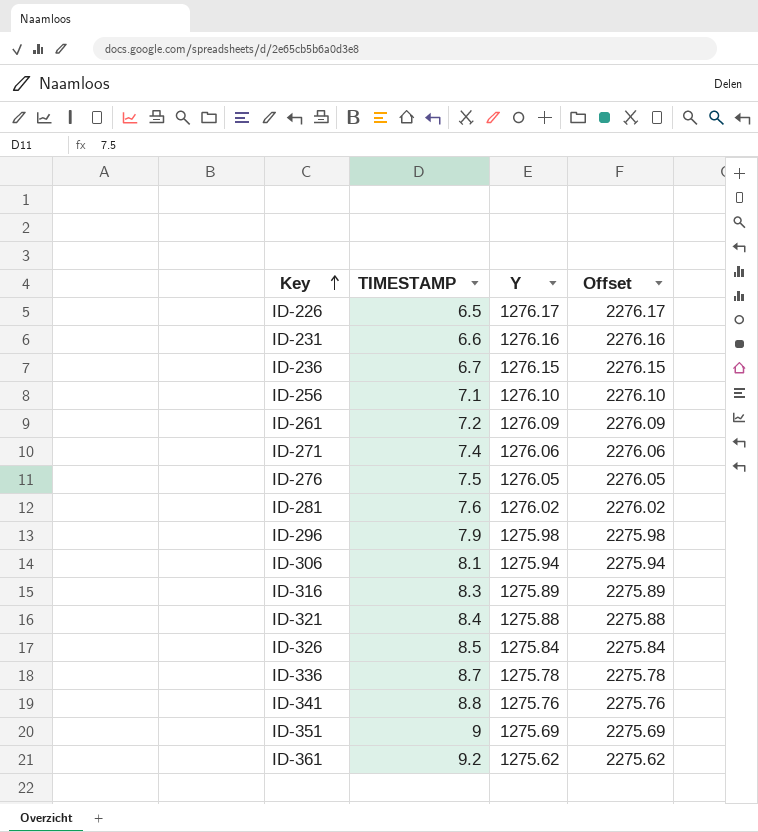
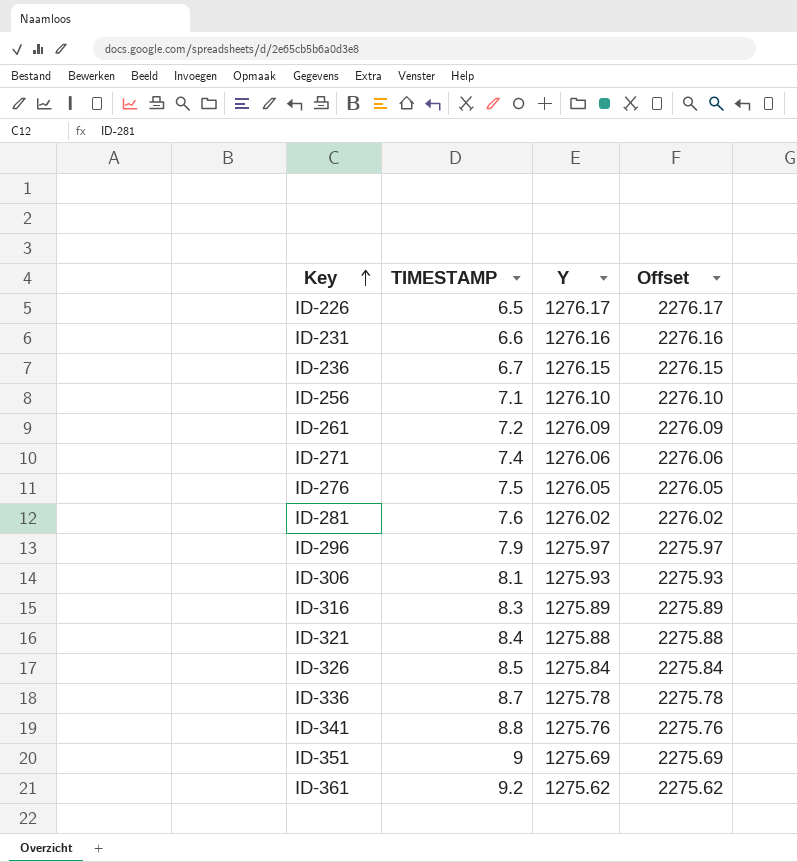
ID-296 | Y: 1275.98 -> 1275.97
ID-296 | Offset: 2275.98 -> 2275.97
ID-306 | Y: 1275.94 -> 1275.93
ID-306 | Offset: 2275.94 -> 2275.93

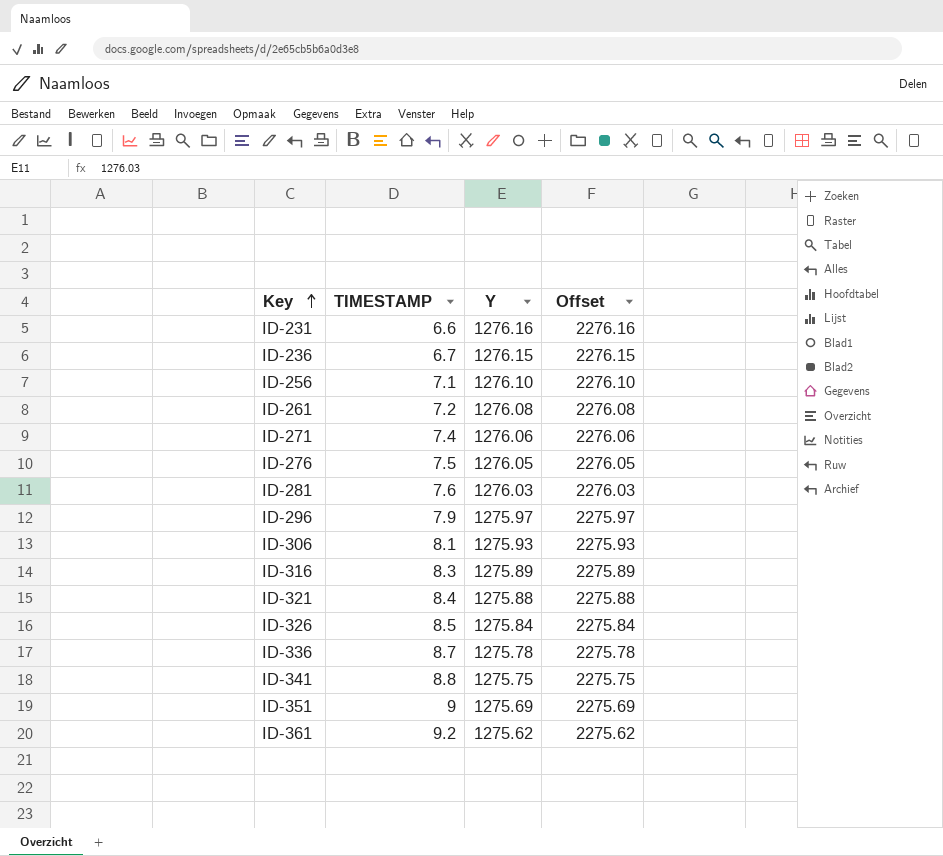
row ID-226: 6.5 | 1276.17 | 2276.17 -> none
ID-261 | Y: 1276.09 -> 1276.08
ID-261 | Offset: 2276.09 -> 2276.08
ID-281 | Y: 1276.02 -> 1276.03
ID-281 | Offset: 2276.02 -> 2276.03
ID-341 | Y: 1275.76 -> 1275.75
ID-341 | Offset: 2275.76 -> 2275.75

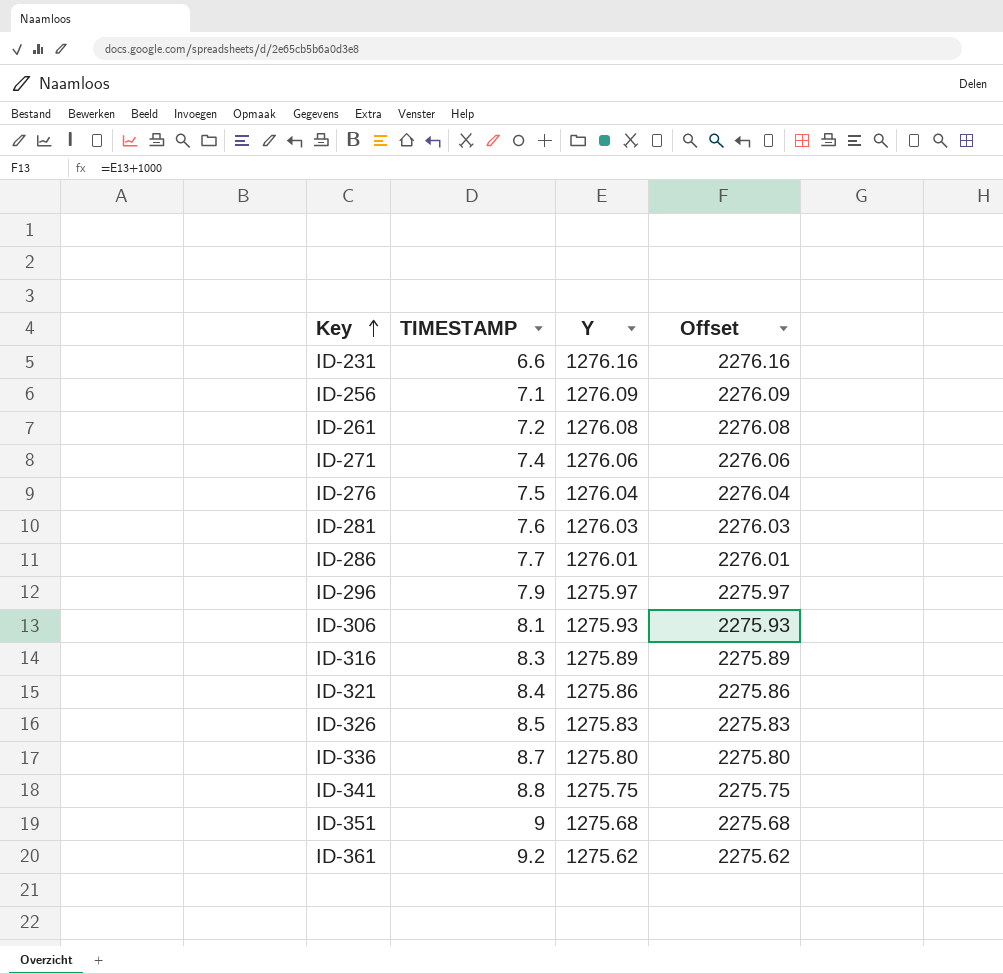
row ID-236: 6.7 | 1276.15 | 2276.15 -> none
ID-256 | Y: 1276.10 -> 1276.09
ID-256 | Offset: 2276.10 -> 2276.09
ID-276 | Y: 1276.05 -> 1276.04
ID-276 | Offset: 2276.05 -> 2276.04
row ID-286: none -> 7.7 | 1276.01 | 2276.01
ID-321 | Y: 1275.88 -> 1275.86
ID-321 | Offset: 2275.88 -> 2275.86
ID-326 | Y: 1275.84 -> 1275.83
ID-326 | Offset: 2275.84 -> 2275.83
ID-336 | Y: 1275.78 -> 1275.80
ID-336 | Offset: 2275.78 -> 2275.80
ID-351 | Y: 1275.69 -> 1275.68
ID-351 | Offset: 2275.69 -> 2275.68

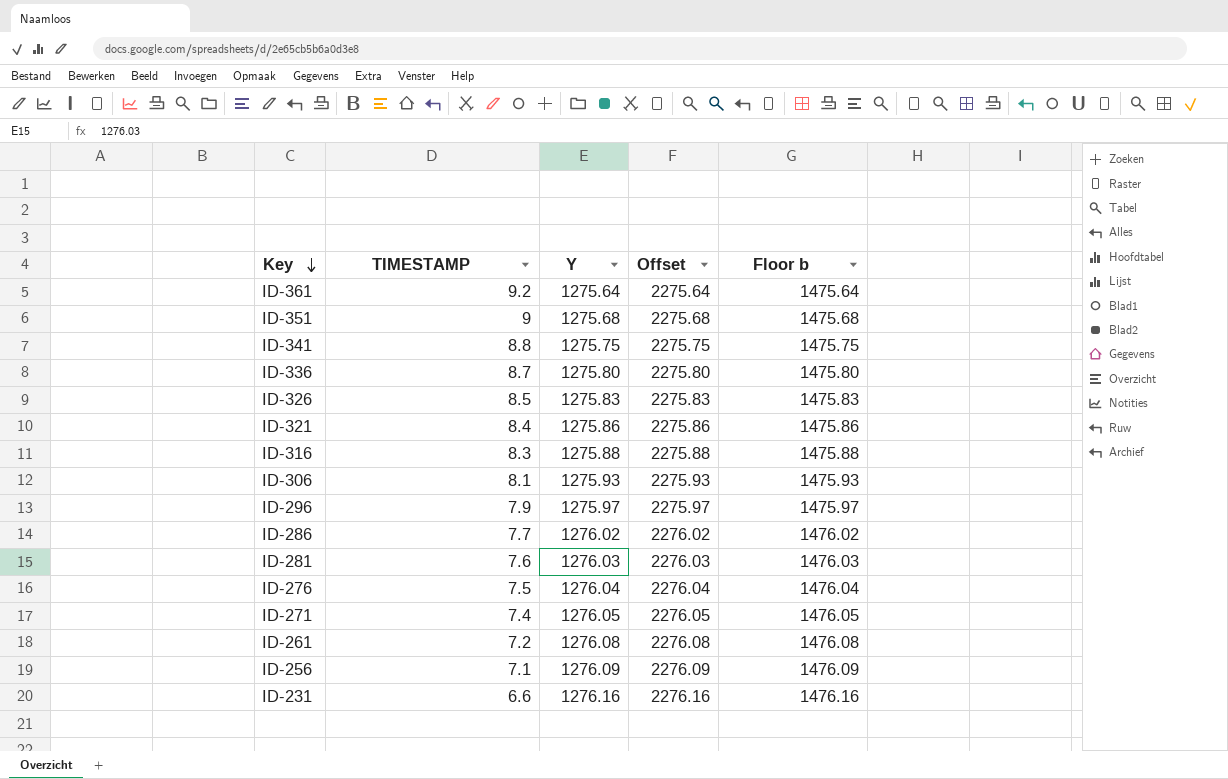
row order: Key ascending -> Key descending
column Floor b | formula: none -> [Y] + 200
ID-361 | Y: 1275.62 -> 1275.64
ID-361 | Offset: 2275.62 -> 2275.64
ID-316 | Y: 1275.89 -> 1275.88
ID-316 | Offset: 2275.89 -> 2275.88
ID-286 | Y: 1276.01 -> 1276.02
ID-286 | Offset: 2276.01 -> 2276.02
ID-271 | Y: 1276.06 -> 1276.05
ID-271 | Offset: 2276.06 -> 2276.05

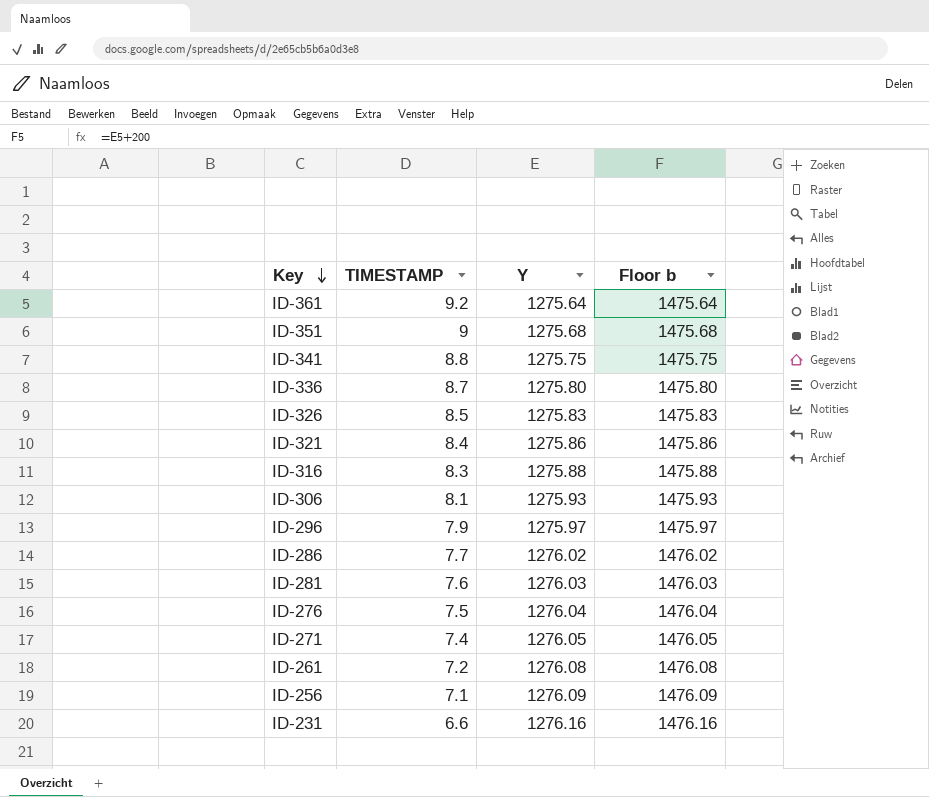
column Offset | formula: [Y] + 1000 -> none

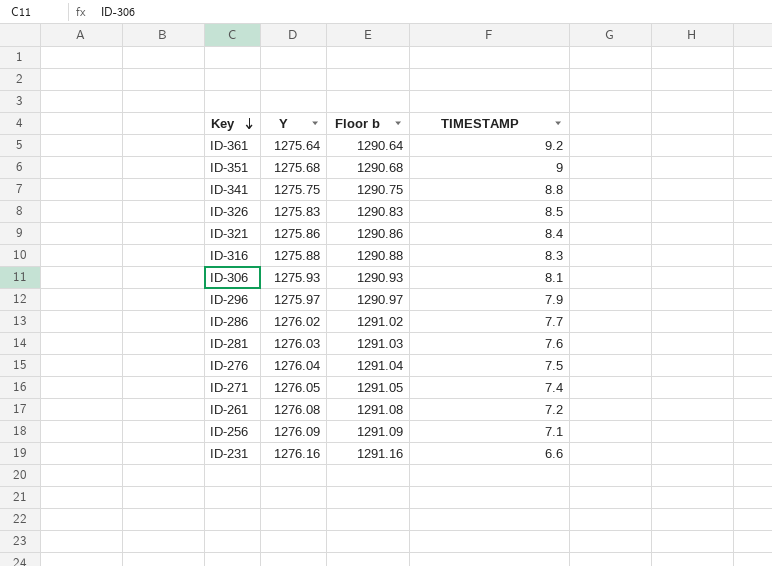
column Floor b | formula: [Y] + 200 -> [Y] + 15
column TIMESTAMP | position: 2 -> 4
row ID-336: 8.7 | 1275.80 | 1475.80 -> none

